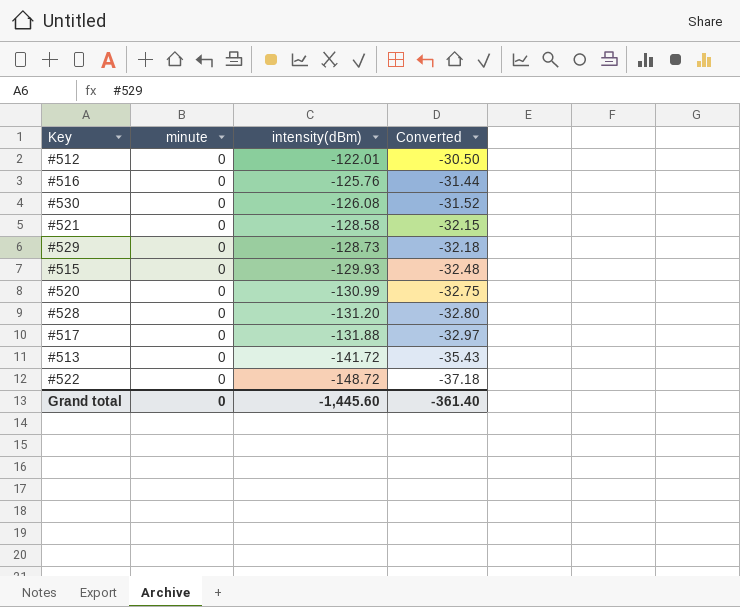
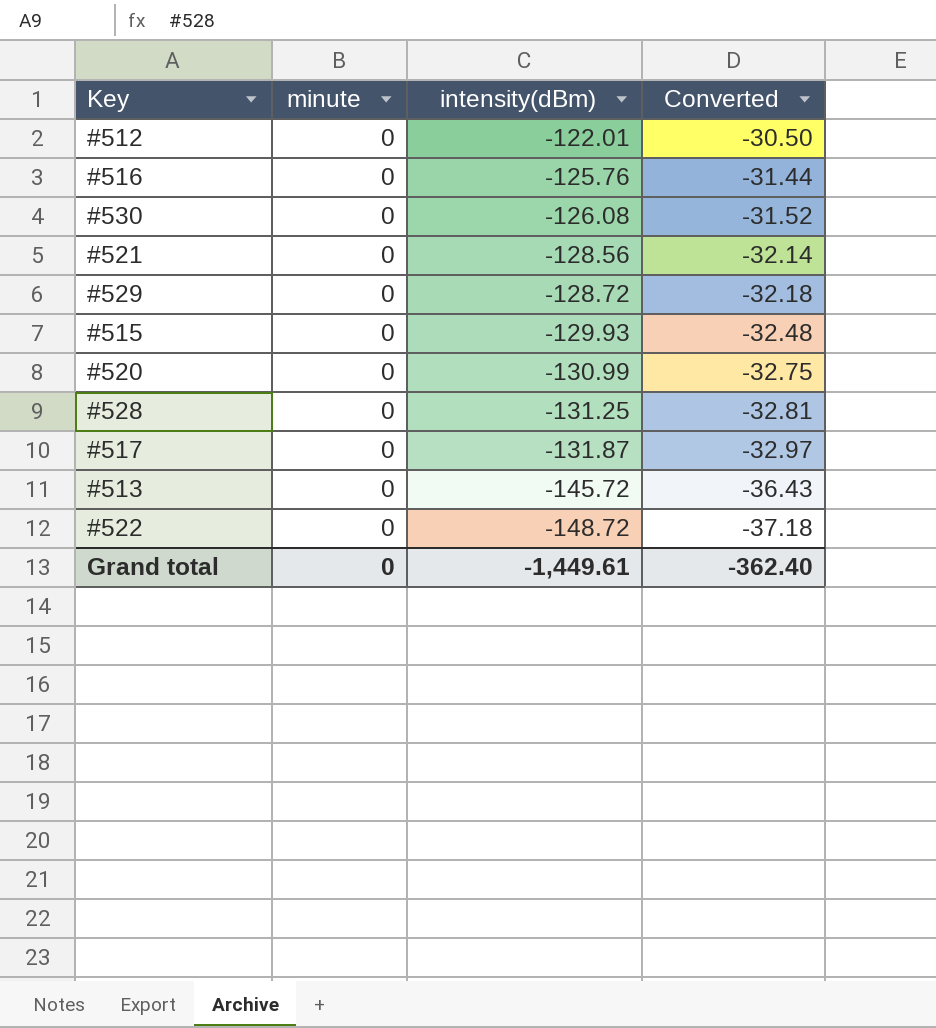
#521 | intensity(dBm): -128.58 -> -128.56
#521 | Converted: -32.15 -> -32.14
#529 | intensity(dBm): -128.73 -> -128.72
#528 | intensity(dBm): -131.20 -> -131.25
#528 | Converted: -32.80 -> -32.81
#517 | intensity(dBm): -131.88 -> -131.87
#513 | intensity(dBm): -141.72 -> -145.72
#513 | Converted: -35.43 -> -36.43
Grand total | intensity(dBm): -1,445.60 -> -1,449.61
Grand total | Converted: -361.40 -> -362.40

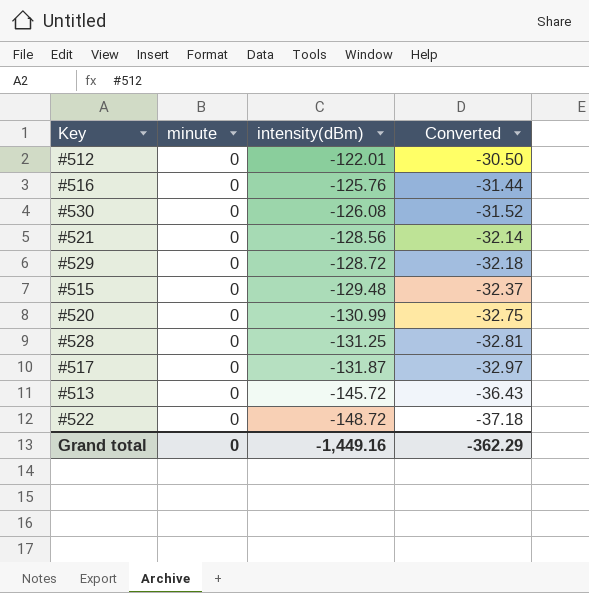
#515 | intensity(dBm): -129.93 -> -129.48
#515 | Converted: -32.48 -> -32.37
Grand total | intensity(dBm): -1,449.61 -> -1,449.16
Grand total | Converted: -362.40 -> -362.29

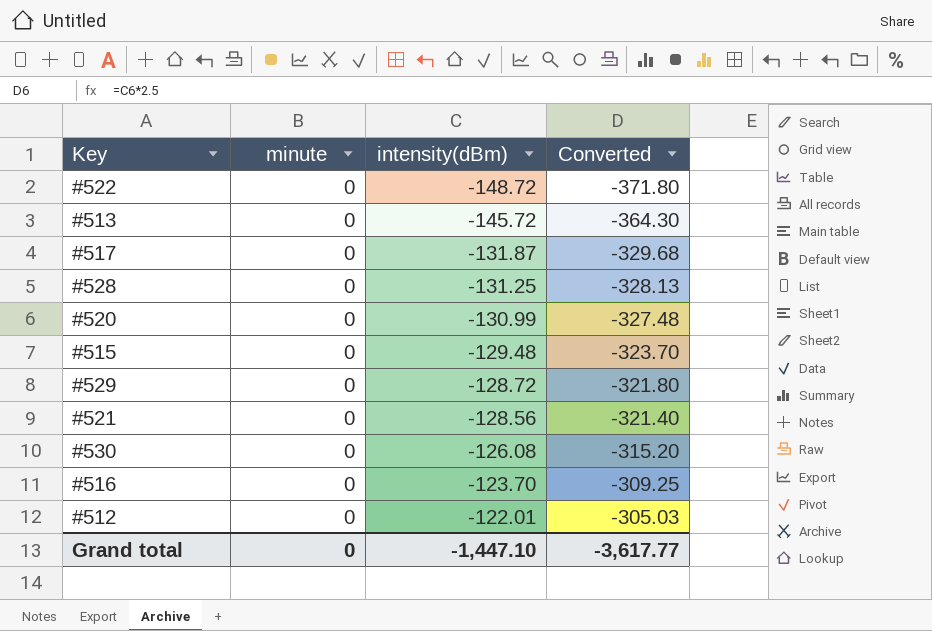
row order: intensity(dBm) descending -> intensity(dBm) ascending
column Converted | formula: [intensity(dBm)] * 0.25 -> [intensity(dBm)] * 2.5
#516 | intensity(dBm): -125.76 -> -123.70
Grand total | intensity(dBm): -1,449.16 -> -1,447.10
Grand total | Converted: -362.29 -> -3,617.77

